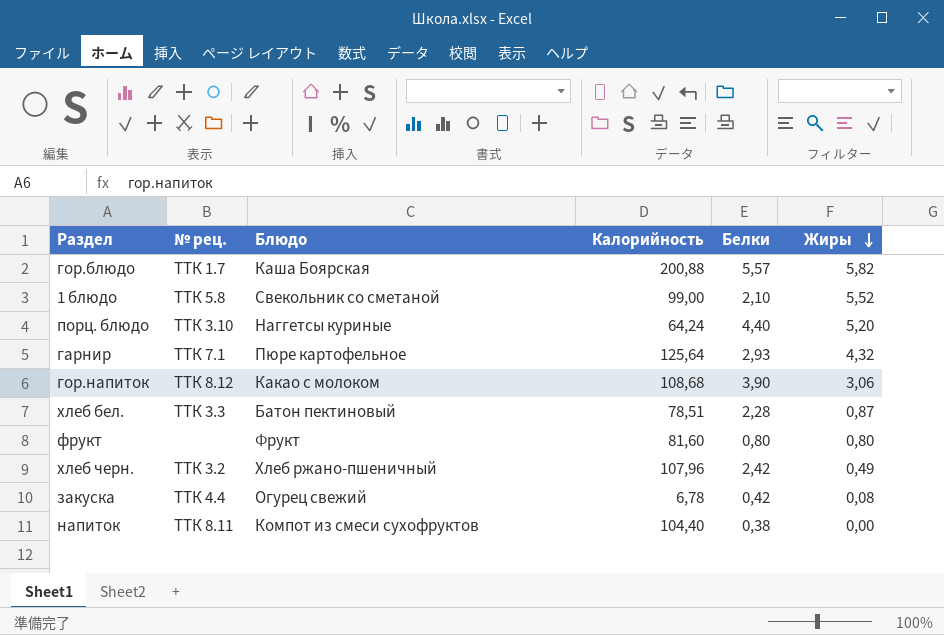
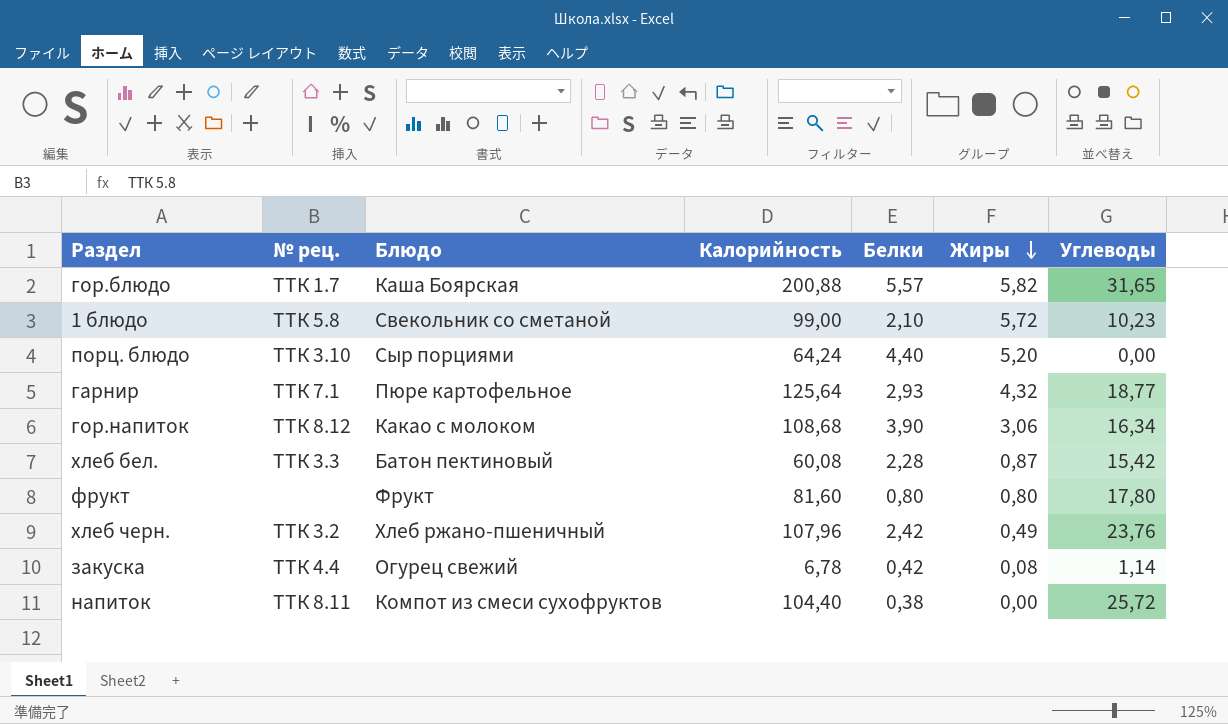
column Углеводы | position: none -> 7
1 блюдо | Жиры: 5,52 -> 5,72
порц. блюдо | Блюдо: Наггетсы куриные -> Сыр порциями
хлеб бел. | Калорийность: 78,51 -> 60,08

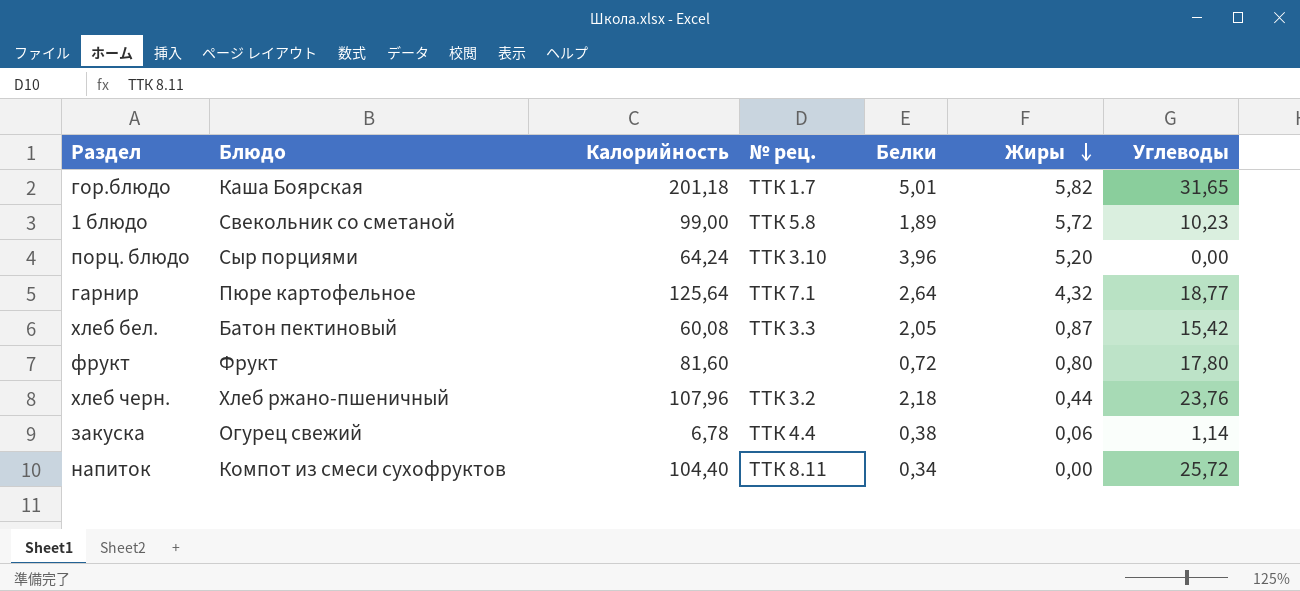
column № рец. | position: 2 -> 4
row гор.напиток: ТТК 8.12 | Какао с молоком | 108,68 | 3,90 | 3,06 | 16,34 -> none
гор.блюдо | Калорийность: 200,88 -> 201,18
гор.блюдо | Белки: 5,57 -> 5,01
1 блюдо | Белки: 2,10 -> 1,89
порц. блюдо | Белки: 4,40 -> 3,96
гарнир | Белки: 2,93 -> 2,64
хлеб бел. | Белки: 2,28 -> 2,05
фрукт | Белки: 0,80 -> 0,72
хлеб черн. | Белки: 2,42 -> 2,18
хлеб черн. | Жиры: 0,49 -> 0,44
закуска | Белки: 0,42 -> 0,38
закуска | Жиры: 0,08 -> 0,06
напиток | Белки: 0,38 -> 0,34

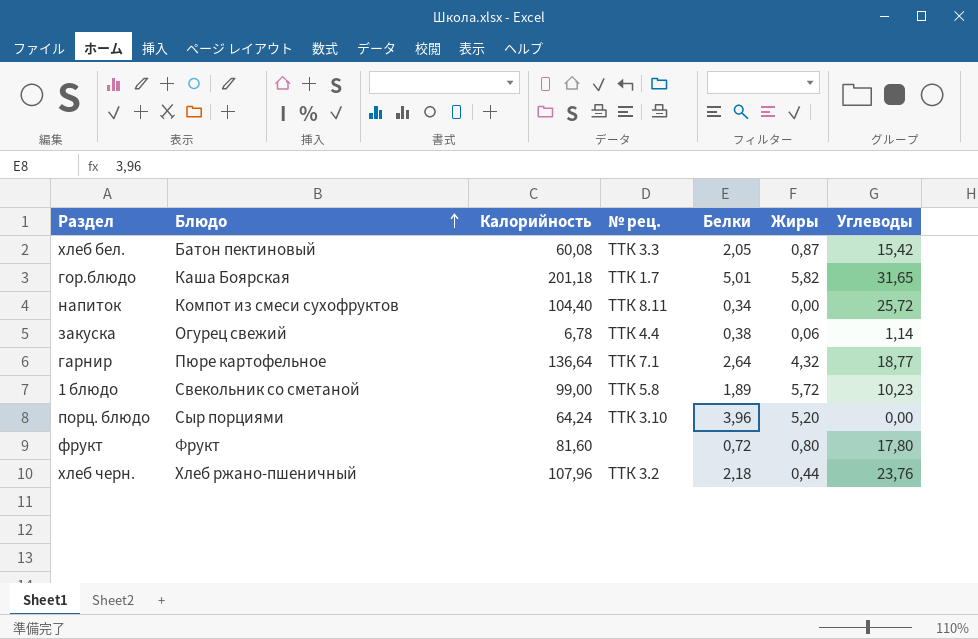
row order: Жиры descending -> Блюдо ascending
гарнир | Калорийность: 125,64 -> 136,64

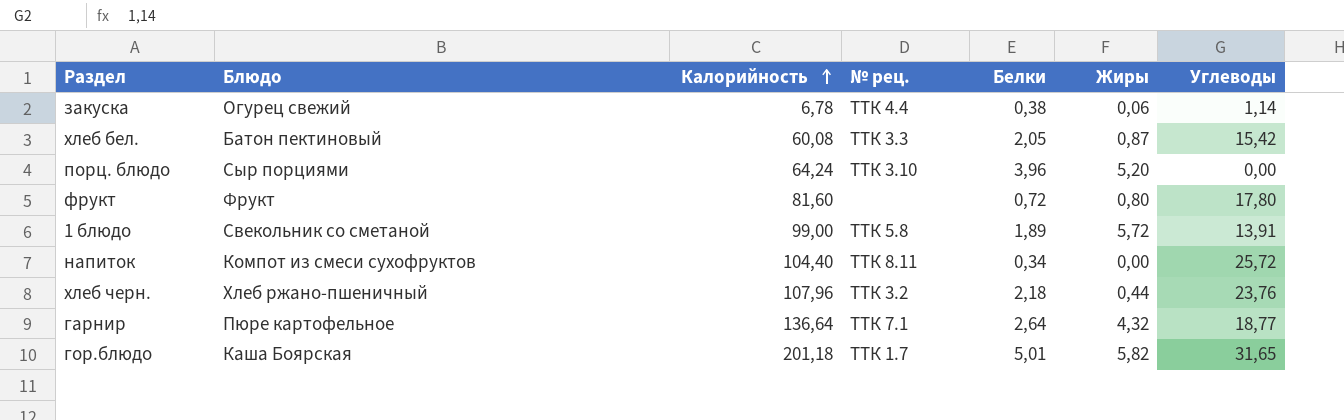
row order: Блюдо ascending -> Калорийность ascending
1 блюдо | Углеводы: 10,23 -> 13,91

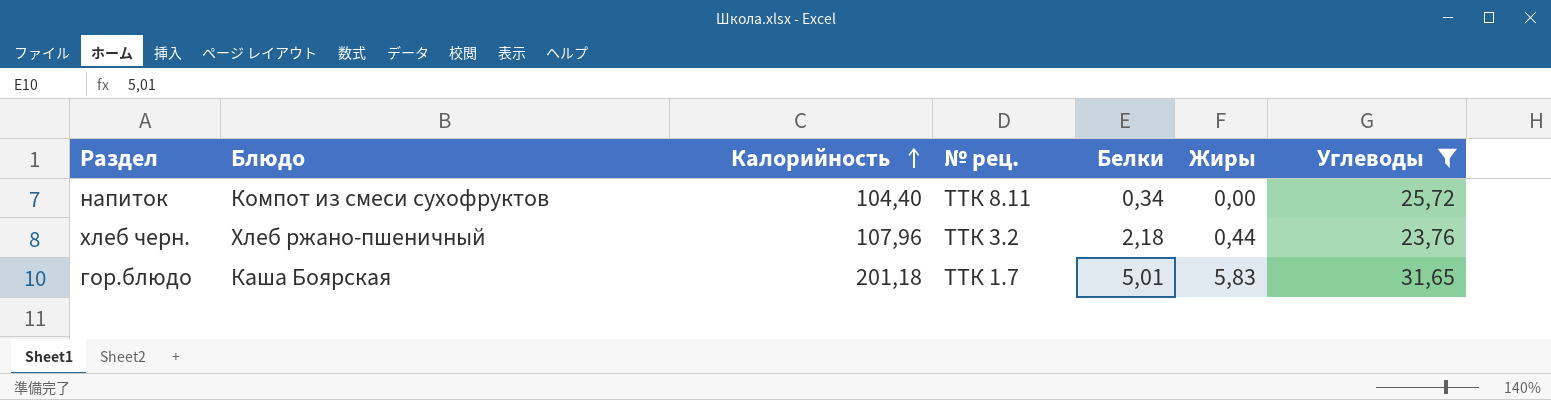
filter: none -> Углеводы >= 23,76
гор.блюдо | Жиры: 5,82 -> 5,83

